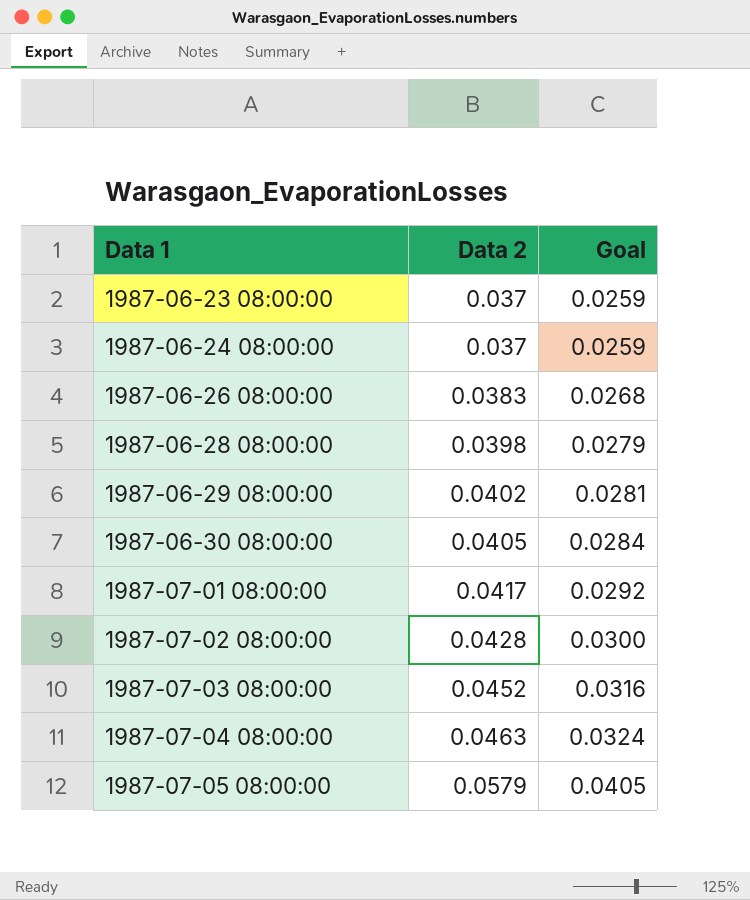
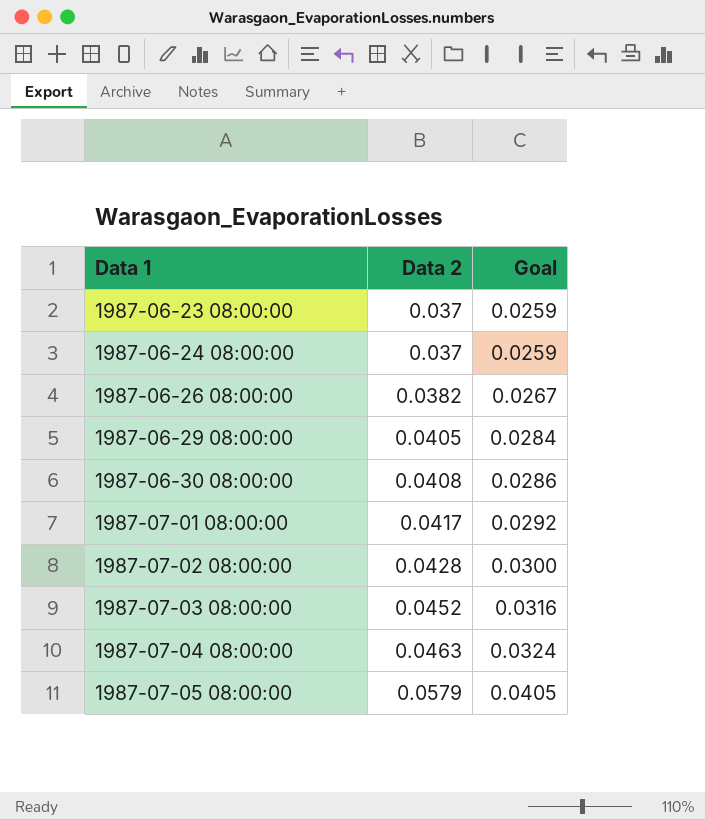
row 1987-06-28 08:00:00: 0.0398 | 0.0279 -> none
1987-06-26 08:00:00 | Data 2: 0.0383 -> 0.0382
1987-06-26 08:00:00 | Goal: 0.0268 -> 0.0267
1987-06-29 08:00:00 | Data 2: 0.0402 -> 0.0405
1987-06-29 08:00:00 | Goal: 0.0281 -> 0.0284
1987-06-30 08:00:00 | Data 2: 0.0405 -> 0.0408
1987-06-30 08:00:00 | Goal: 0.0284 -> 0.0286

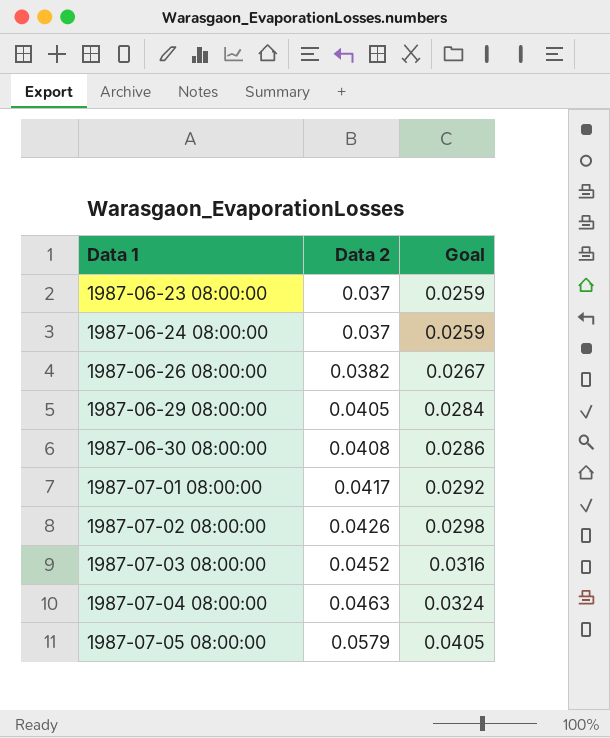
1987-07-02 08:00:00 | Data 2: 0.0428 -> 0.0426
1987-07-02 08:00:00 | Goal: 0.0300 -> 0.0298

